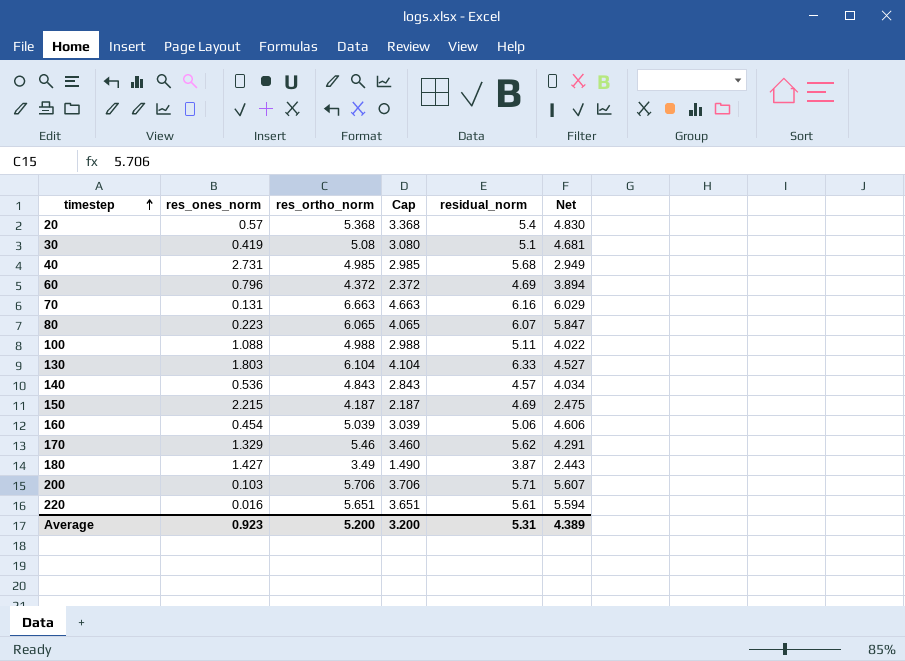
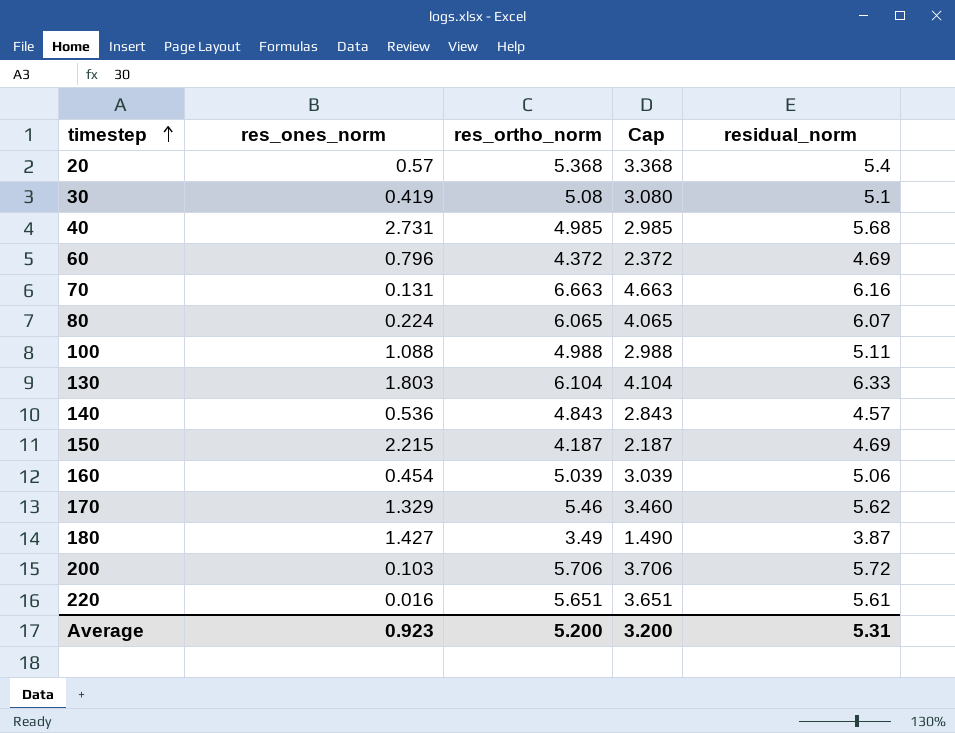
column Net | formula: [residual_norm] - [res_ones_norm] -> none
80 | res_ones_norm: 0.223 -> 0.224
200 | residual_norm: 5.71 -> 5.72

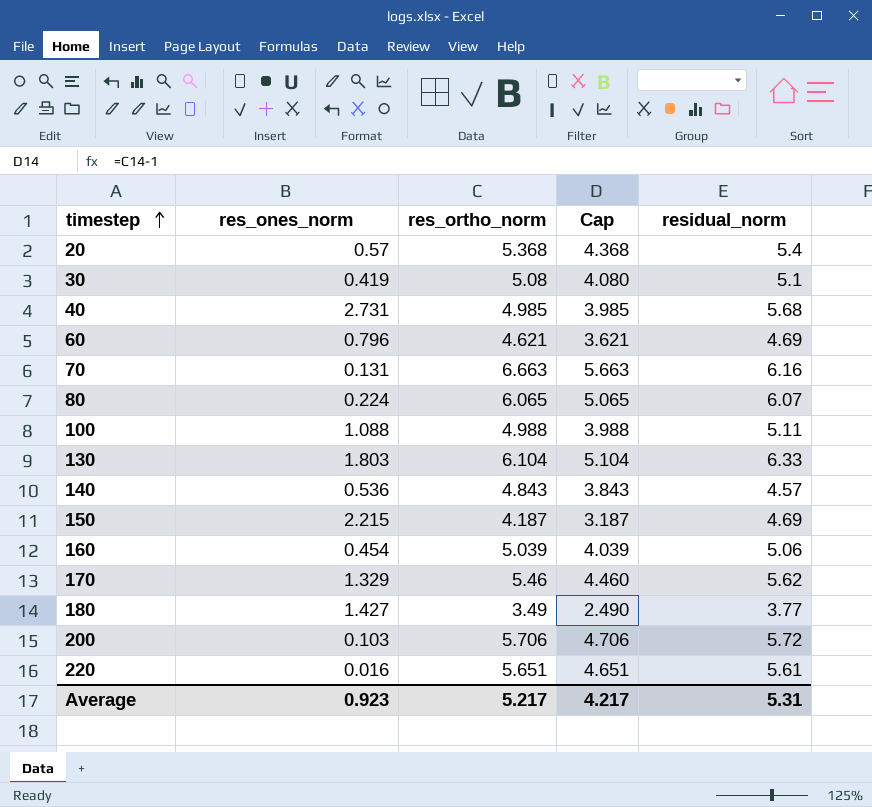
column Cap | formula: [res_ortho_norm] - 2 -> [res_ortho_norm] - 1
60 | res_ortho_norm: 4.372 -> 4.621
180 | residual_norm: 3.87 -> 3.77
Average | res_ortho_norm: 5.200 -> 5.217
Average | Cap: 3.200 -> 4.217

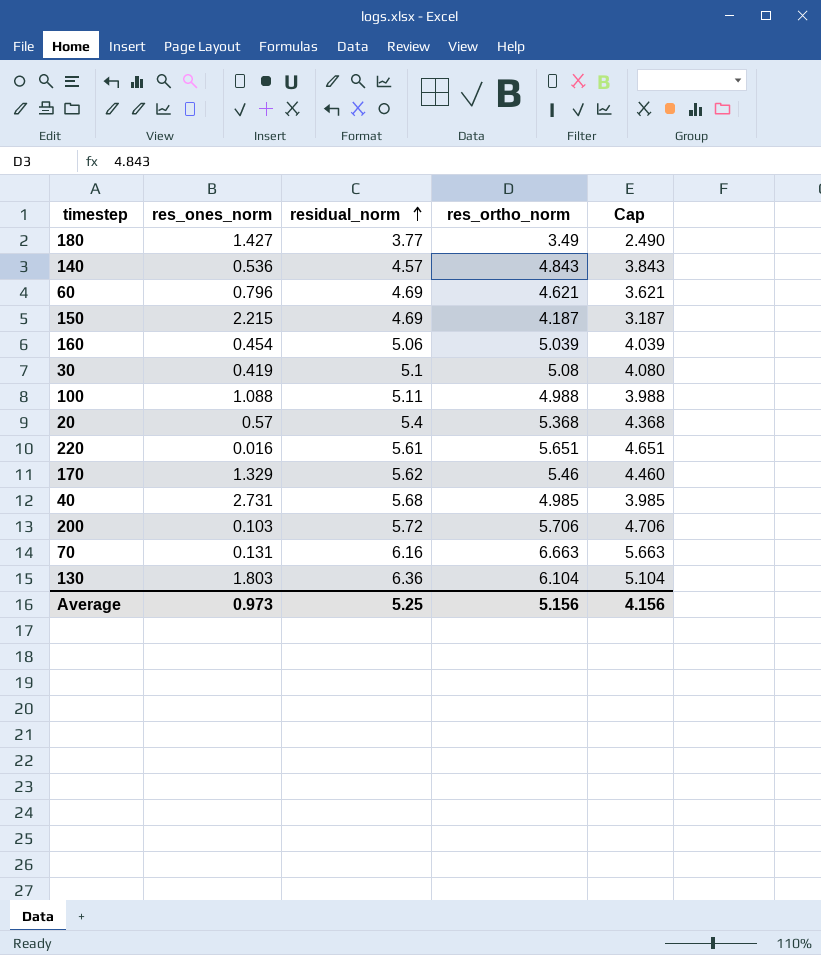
row order: timestep ascending -> residual_norm ascending
column residual_norm | position: 5 -> 3
row 80: 0.224 | 6.065 | 5.065 | 6.07 -> none
130 | residual_norm: 6.33 -> 6.36
Average | res_ones_norm: 0.923 -> 0.973
Average | residual_norm: 5.31 -> 5.25
Average | res_ortho_norm: 5.217 -> 5.156
Average | Cap: 4.217 -> 4.156

